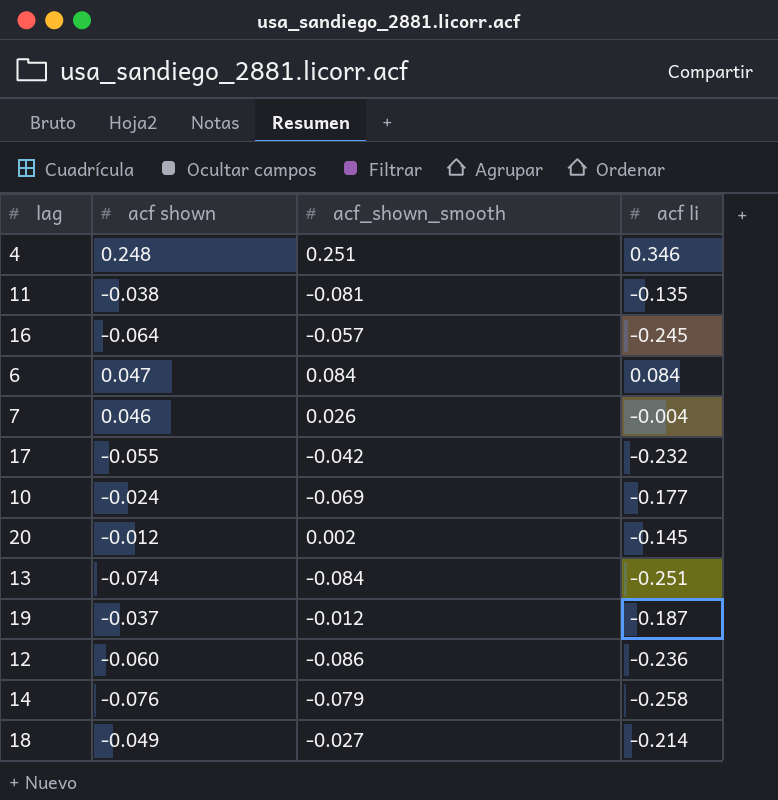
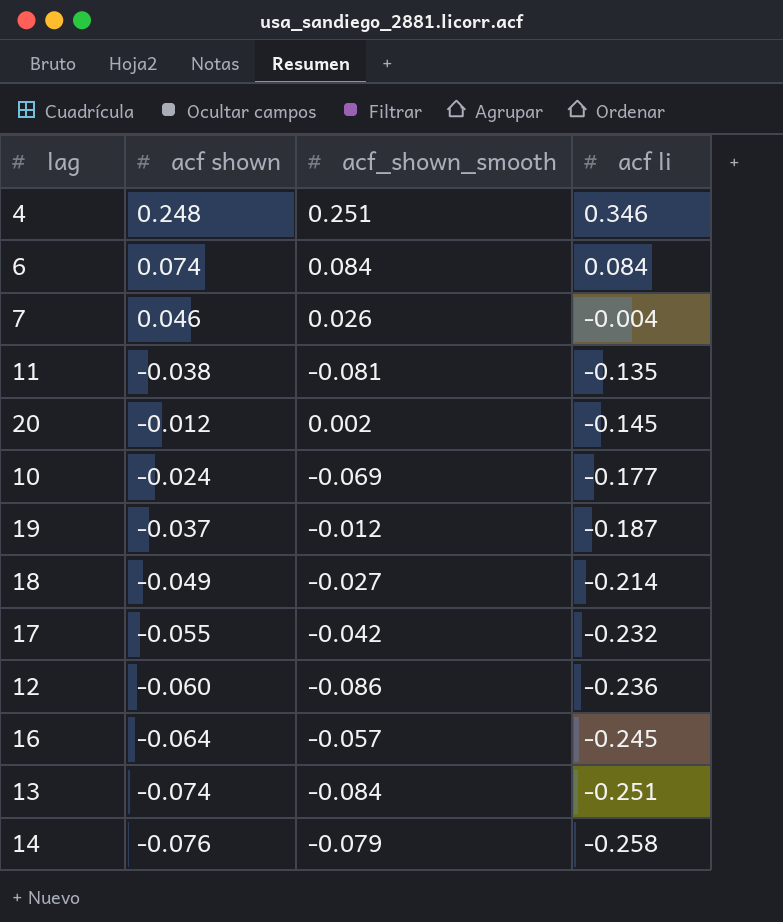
row order: none -> acf li descending
6 | acf shown: 0.047 -> 0.074

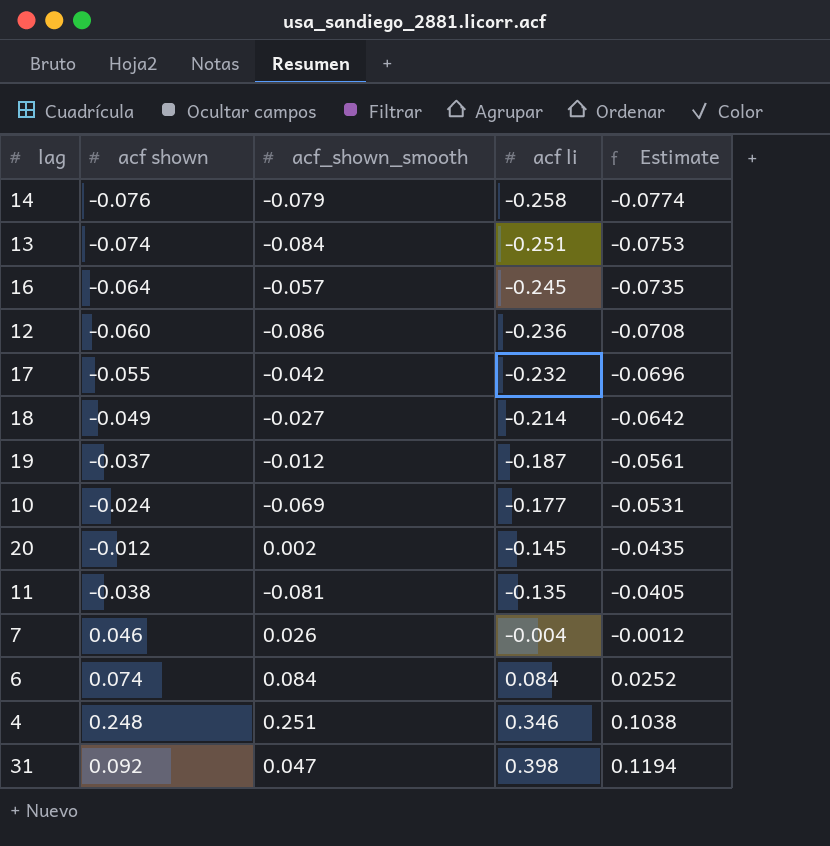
row order: acf li descending -> acf li ascending
column Estimate | formula: none -> [acf li] * 0.3
row 31: none -> 0.092 | 0.047 | 0.398 | 0.1194

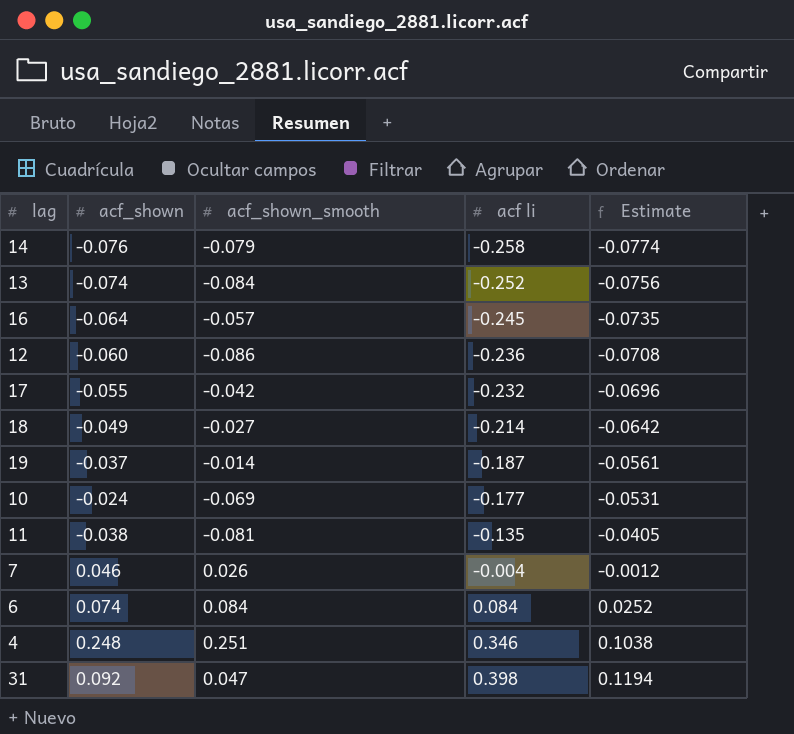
column name: acf shown -> acf_shown
row 20: -0.012 | 0.002 | -0.145 | -0.0435 -> none
13 | acf li: -0.251 -> -0.252
13 | Estimate: -0.0753 -> -0.0756
19 | acf_shown_smooth: -0.012 -> -0.014

